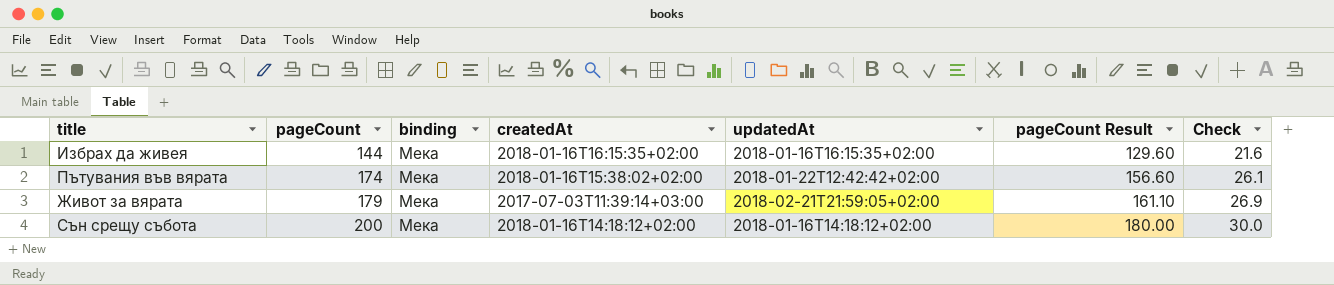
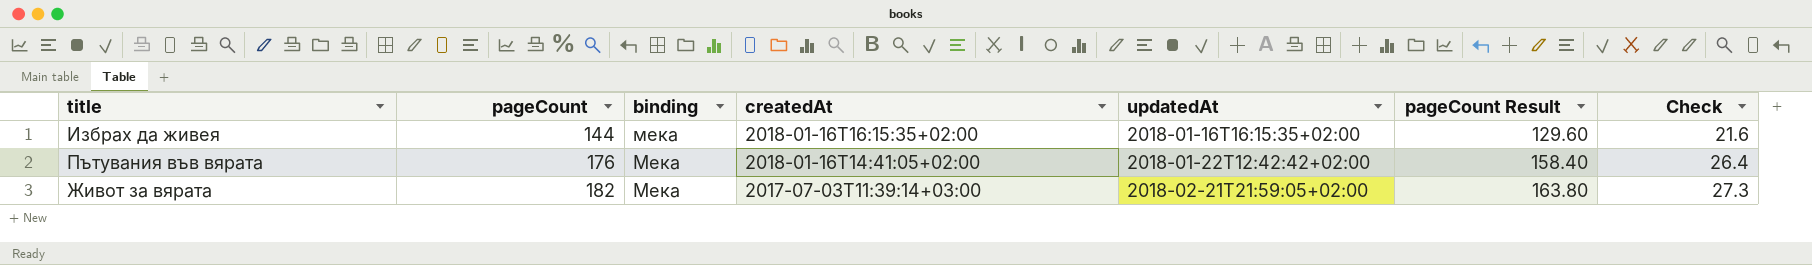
row Сън срещу събота: 200 | Мека | 2018-01-16T14:18:12+02:00 | 2018-01-16T14:18:12+02:00 | 180.00 | 30.0 -> none
Избрах да живея | binding: Мека -> мека
Пътувания във вярата | pageCount: 174 -> 176
Пътувания във вярата | createdAt: 2018-01-16T15:38:02+02:00 -> 2018-01-16T14:41:05+02:00
Пътувания във вярата | pageCount Result: 156.60 -> 158.40
Пътувания във вярата | Check: 26.1 -> 26.4
Живот за вярата | pageCount: 179 -> 182
Живот за вярата | pageCount Result: 161.10 -> 163.80
Живот за вярата | Check: 26.9 -> 27.3

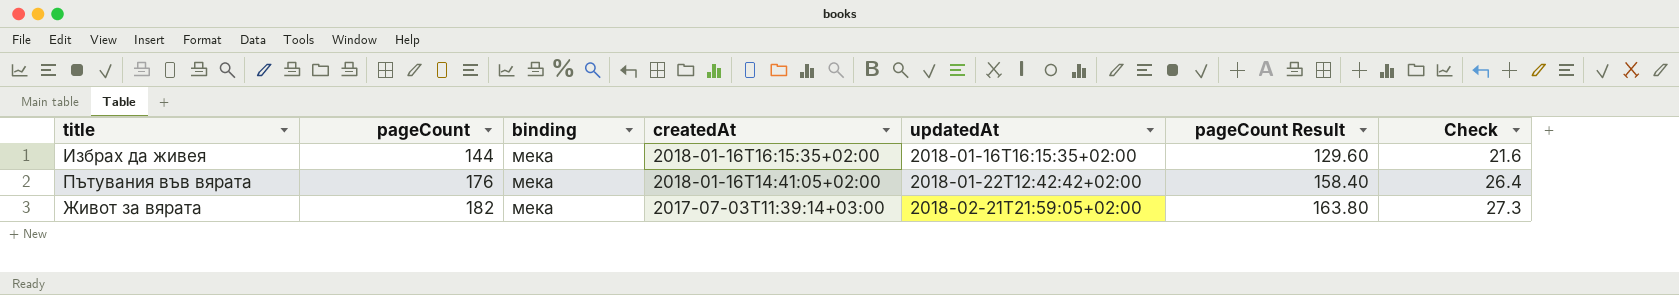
Пътувания във вярата | binding: Мека -> мека
Живот за вярата | binding: Мека -> мека

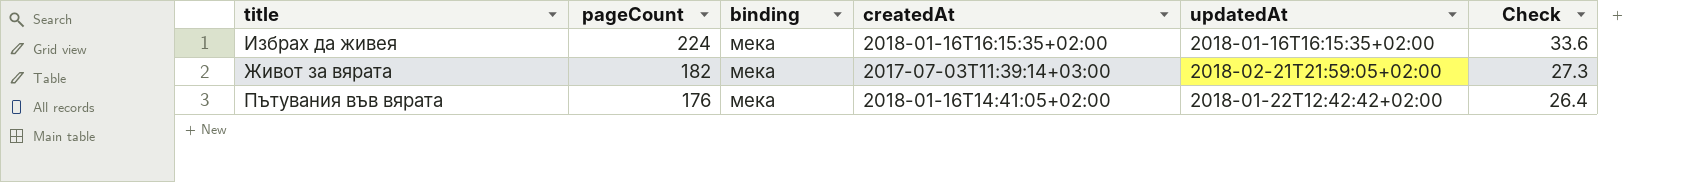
row order: pageCount ascending -> pageCount descending
column pageCount Result | formula: [pageCount] * 0.9 -> none
Избрах да живея | pageCount: 144 -> 224
Избрах да живея | Check: 21.6 -> 33.6

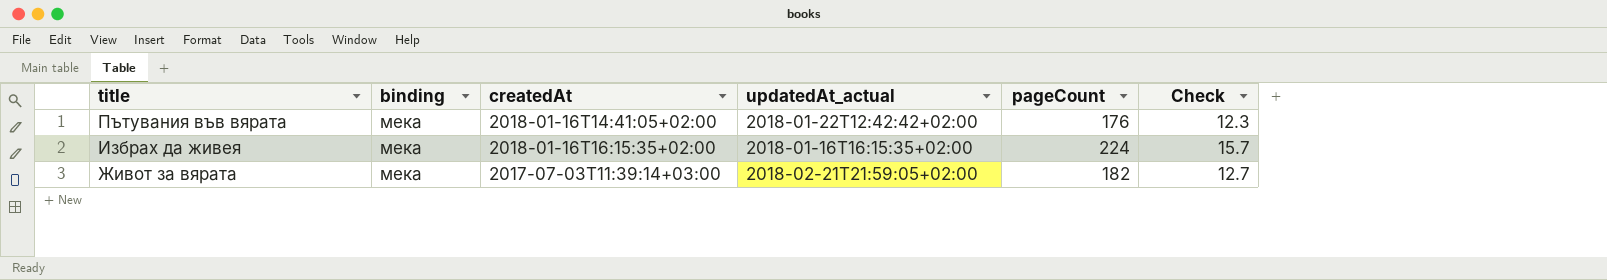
row order: pageCount descending -> title descending
column name: updatedAt -> updatedAt_actual
column pageCount | position: 2 -> 5
column Check | formula: [pageCount] * 0.15 -> [pageCount] * 0.07

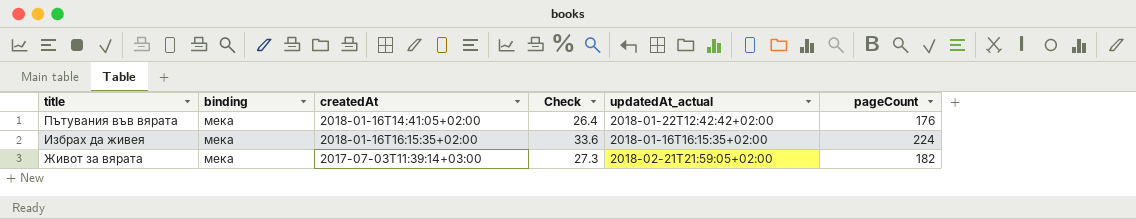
column Check | formula: [pageCount] * 0.07 -> [pageCount] * 0.15
column Check | position: 6 -> 4

